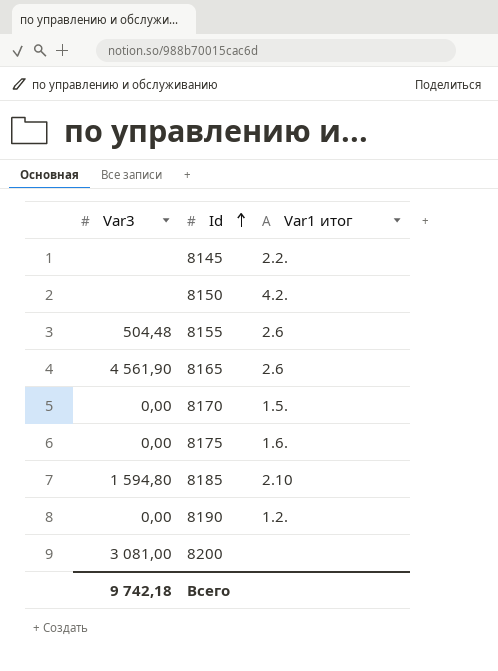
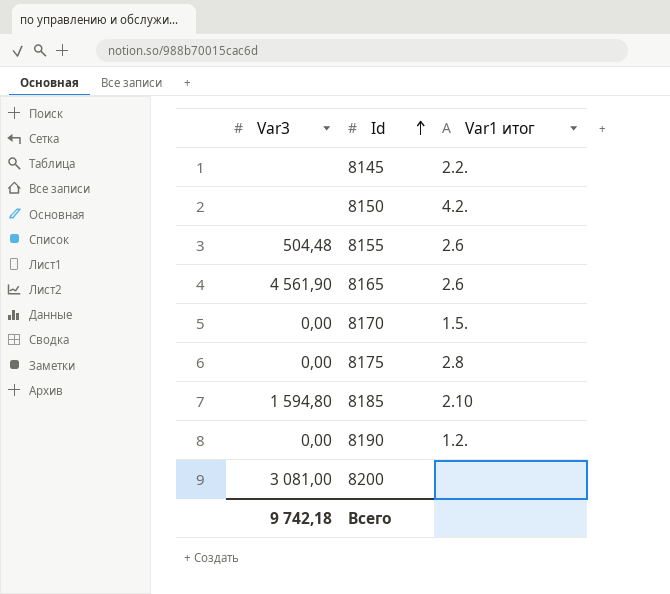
8175 | Var1 итог: 1.6. -> 2.8

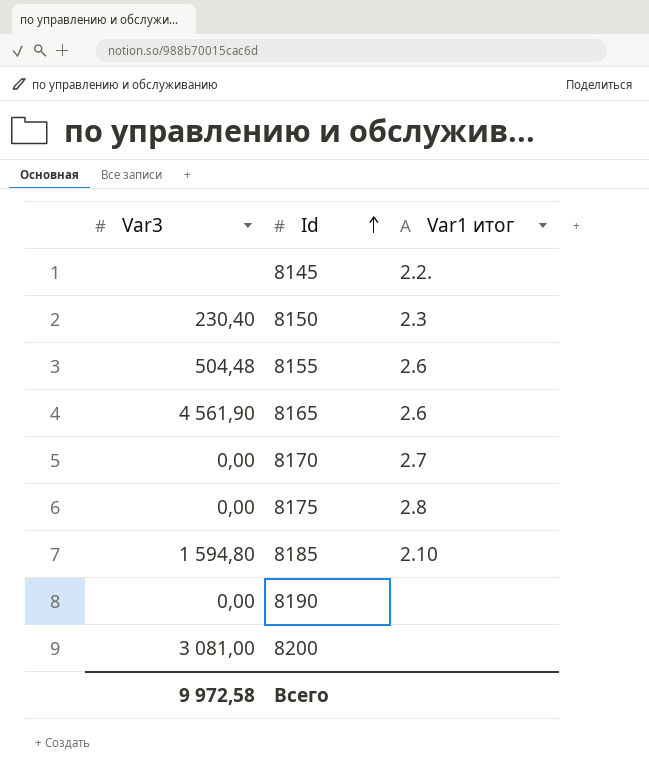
8150 | Var3: none -> 230,40
8150 | Var1 итог: 4.2. -> 2.3
8170 | Var1 итог: 1.5. -> 2.7
8190 | Var1 итог: 1.2. -> none
Всего | Var3: 9 742,18 -> 9 972,58

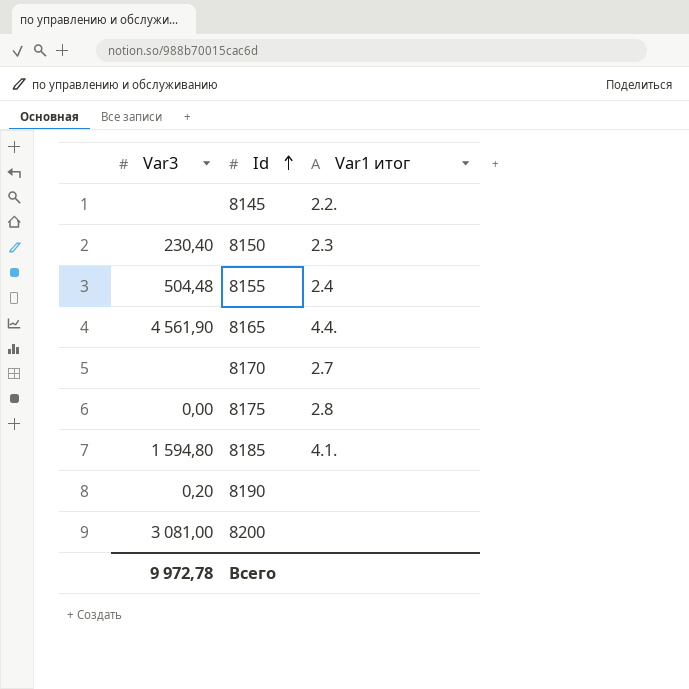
8155 | Var1 итог: 2.6 -> 2.4
8165 | Var1 итог: 2.6 -> 4.4.
8170 | Var3: 0,00 -> none
8185 | Var1 итог: 2.10 -> 4.1.
8190 | Var3: 0,00 -> 0,20
Всего | Var3: 9 972,58 -> 9 972,78

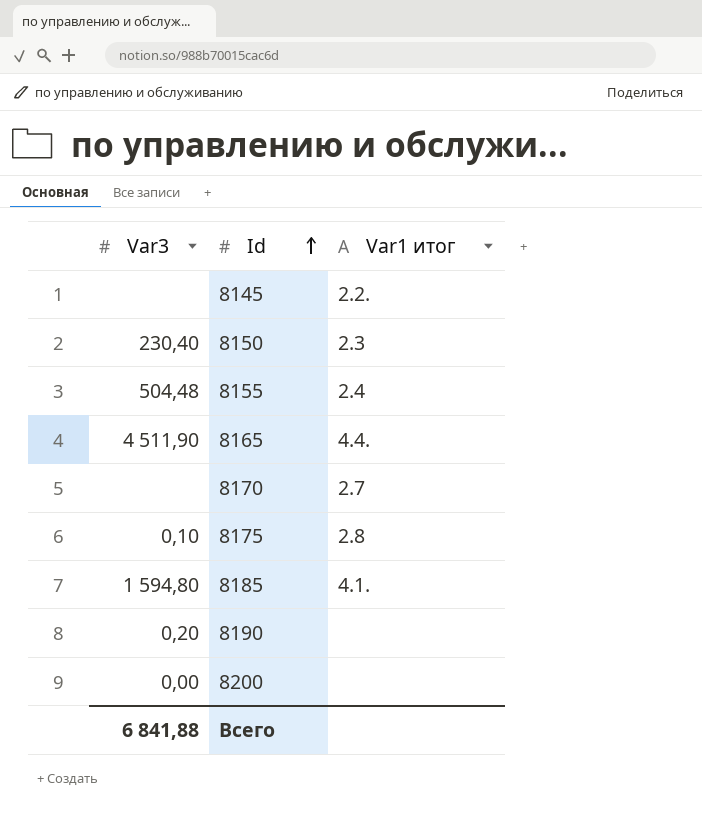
8165 | Var3: 4 561,90 -> 4 511,90
8175 | Var3: 0,00 -> 0,10
8200 | Var3: 3 081,00 -> 0,00
Всего | Var3: 9 972,78 -> 6 841,88

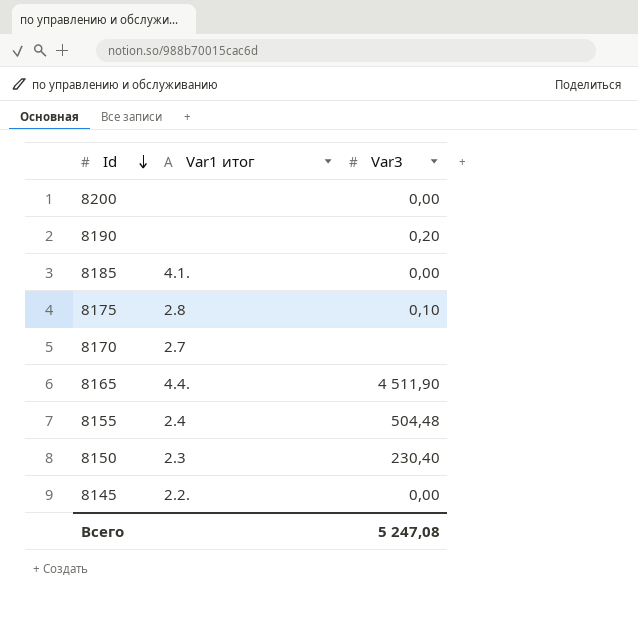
row order: Id ascending -> Id descending
column Var3 | position: 1 -> 3
8185 | Var3: 1 594,80 -> 0,00
8145 | Var3: none -> 0,00
Всего | Var3: 6 841,88 -> 5 247,08

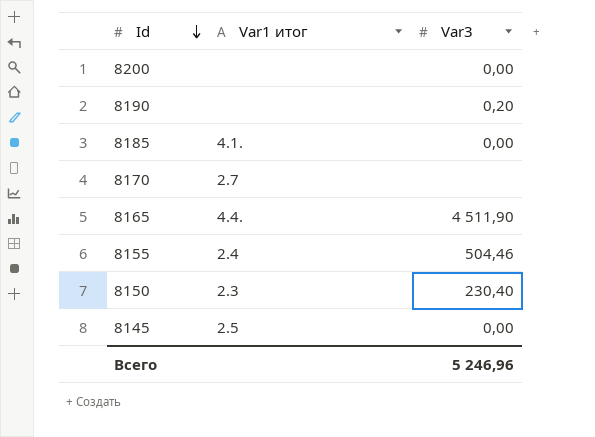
row 8175: 2.8 | 0,10 -> none
8155 | Var3: 504,48 -> 504,46
8145 | Var1 итог: 2.2. -> 2.5
Всего | Var3: 5 247,08 -> 5 246,96

